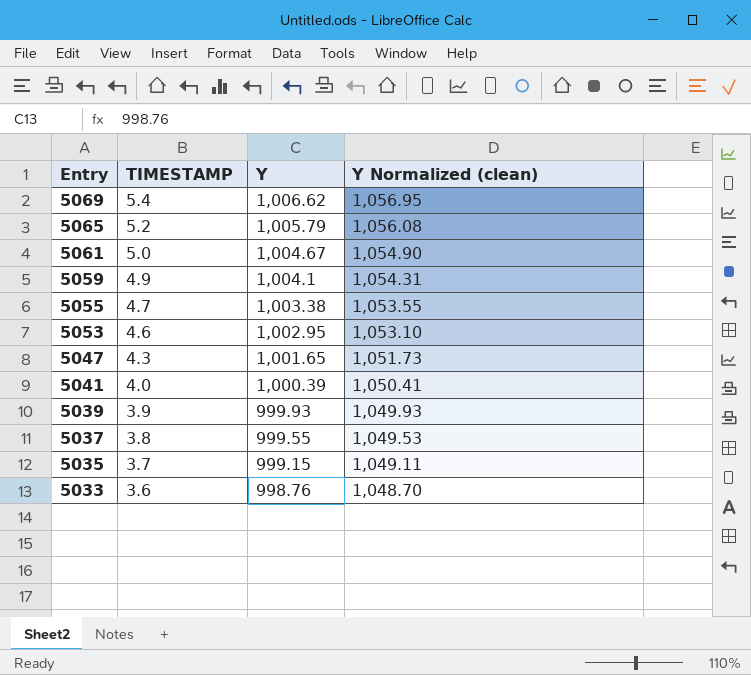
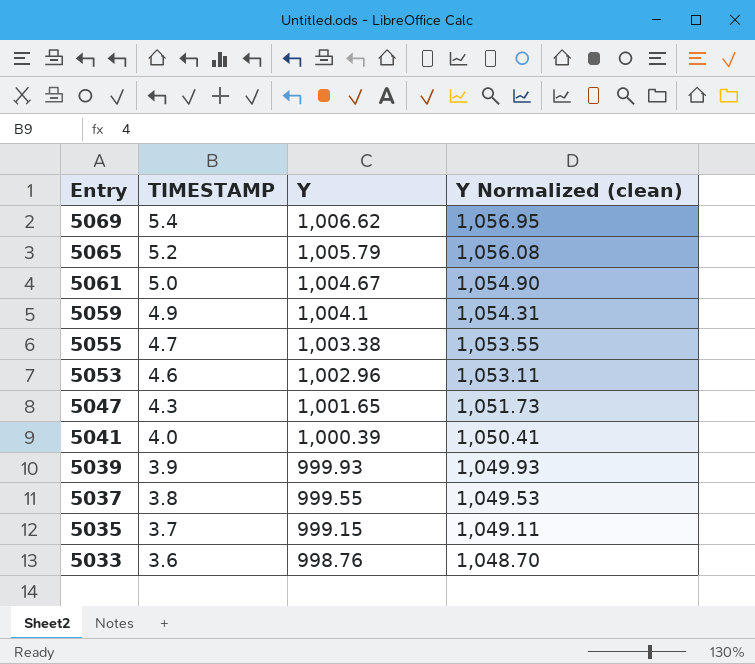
5053 | Y: 1,002.95 -> 1,002.96
5053 | Y Normalized (clean): 1,053.10 -> 1,053.11

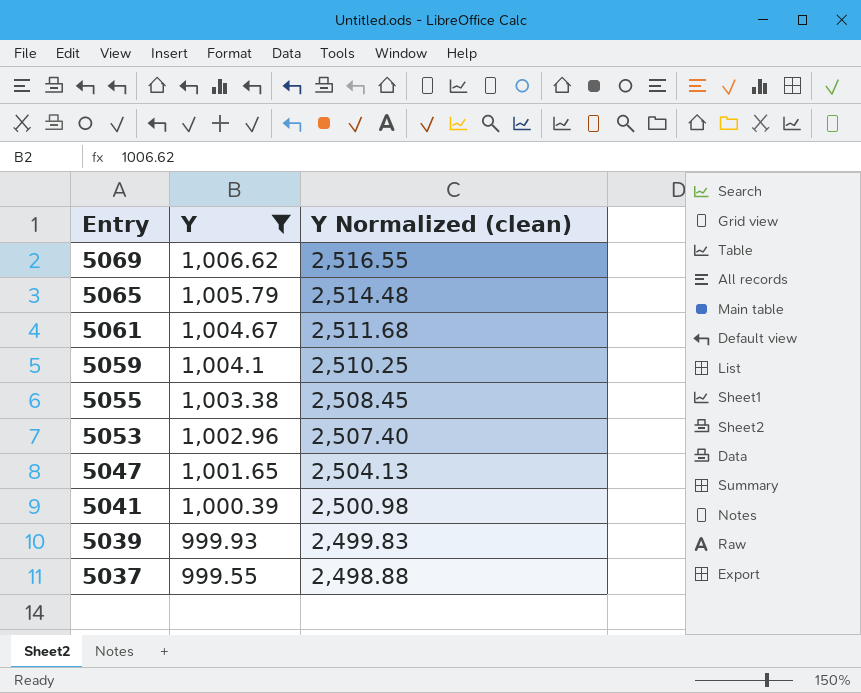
filter: none -> Y >= 999.55
column TIMESTAMP | position: 2 -> none
column Y Normalized (clean) | formula: [Y] * 1.05 -> [Y] * 2.5

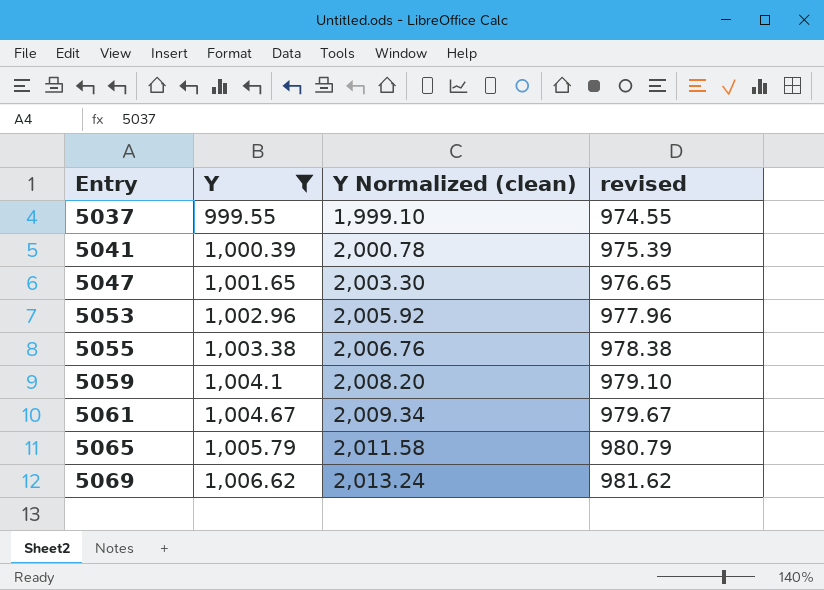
row order: Entry descending -> Entry ascending
column Y Normalized (clean) | formula: [Y] * 2.5 -> [Y] * 2
column revised | formula: none -> [Y] - 25
row 5039: 999.93 | 2,499.83 -> none

